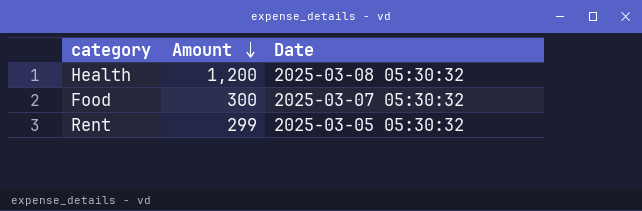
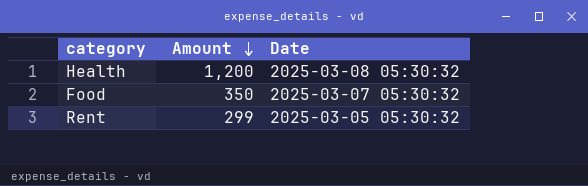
Food | Amount: 300 -> 350

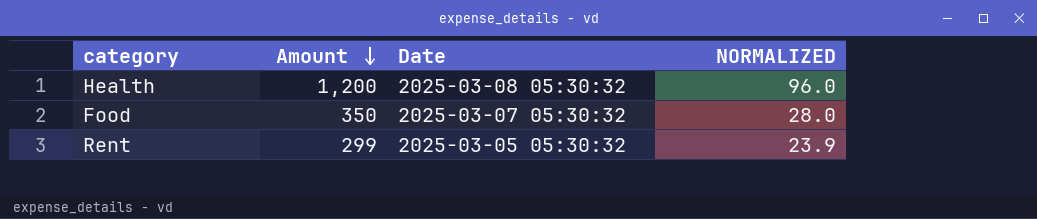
column NORMALIZED | formula: none -> [Amount] * 0.08

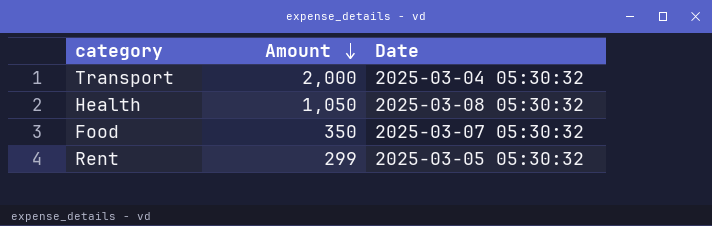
column NORMALIZED | formula: [Amount] * 0.08 -> none
row Transport: none -> 2,000 | 2025-03-04 05:30:32
Health | Amount: 1,200 -> 1,050

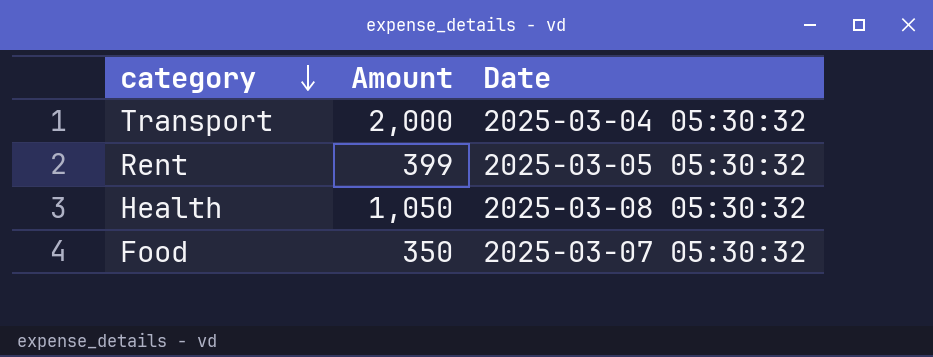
row order: Amount descending -> category descending
Rent | Amount: 299 -> 399

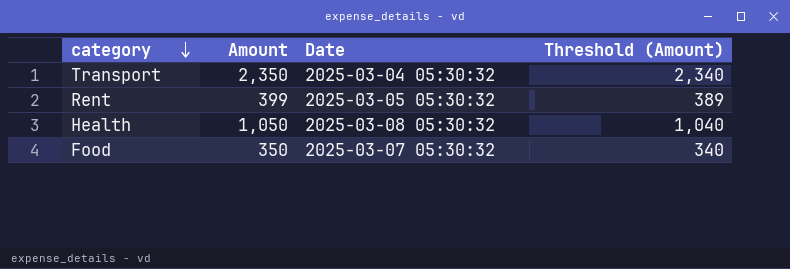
column Threshold (Amount) | formula: none -> [Amount] - 10
Transport | Amount: 2,000 -> 2,350

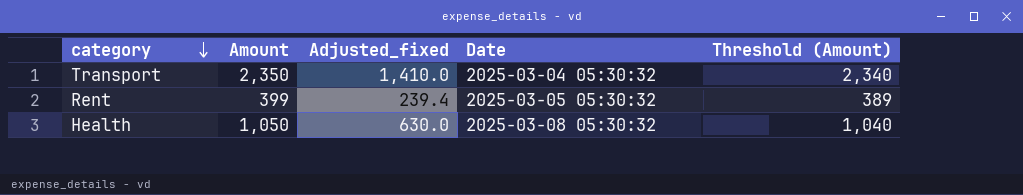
column Adjusted_fixed | formula: none -> [Amount] * 0.6
row Food: 350 | 2025-03-07 05:30:32 | 340 -> none

